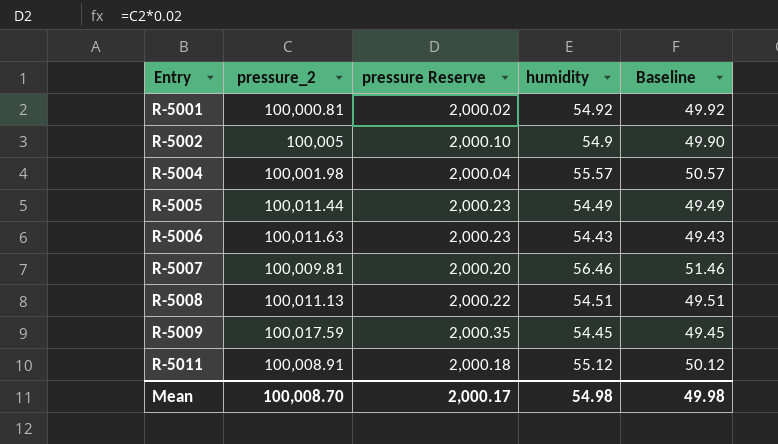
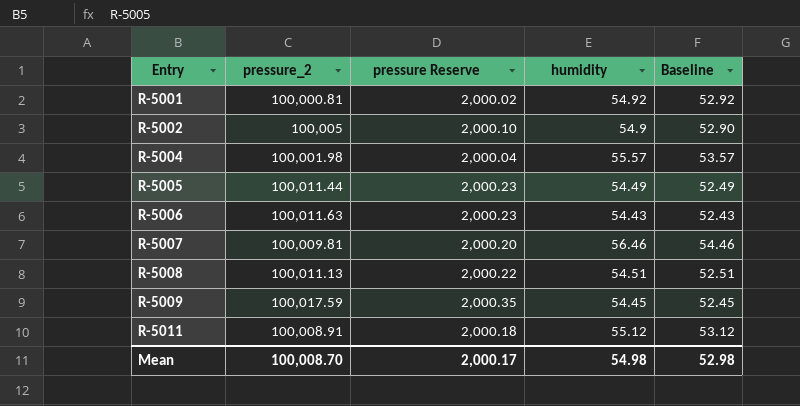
column Baseline | formula: [humidity] - 5 -> [humidity] - 2
Mean | Baseline: 49.98 -> 52.98

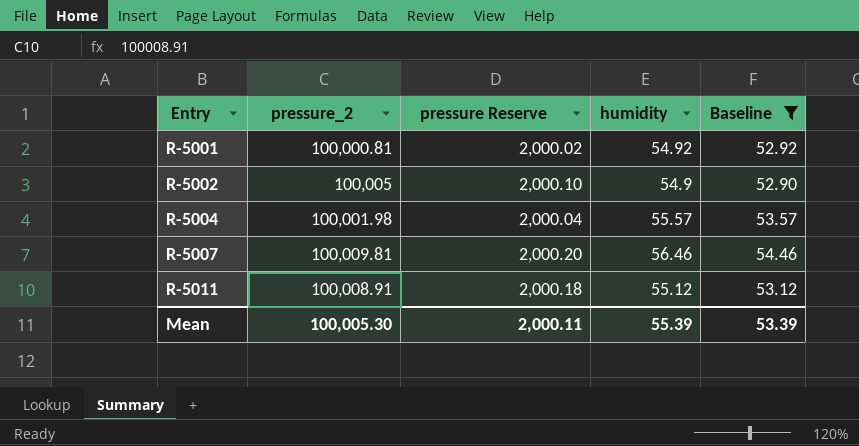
filter: none -> Baseline >= 52.90
Mean | pressure_2: 100,008.70 -> 100,005.30
Mean | pressure Reserve: 2,000.17 -> 2,000.11
Mean | humidity: 54.98 -> 55.39
Mean | Baseline: 52.98 -> 53.39

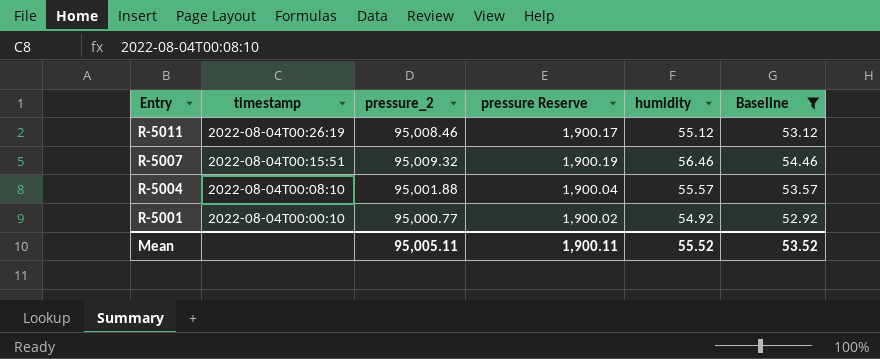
row order: Entry ascending -> Entry descending
column timestamp | position: none -> 2
row R-5002: 100,005 | 2,000.10 | 54.9 | 52.90 -> none
R-5011 | pressure_2: 100,008.91 -> 95,008.46
R-5011 | pressure Reserve: 2,000.18 -> 1,900.17
R-5007 | pressure_2: 100,009.81 -> 95,009.32
R-5007 | pressure Reserve: 2,000.20 -> 1,900.19
R-5004 | pressure_2: 100,001.98 -> 95,001.88
R-5004 | pressure Reserve: 2,000.04 -> 1,900.04
R-5001 | pressure_2: 100,000.81 -> 95,000.77
R-5001 | pressure Reserve: 2,000.02 -> 1,900.02
Mean | pressure_2: 100,005.30 -> 95,005.11
Mean | pressure Reserve: 2,000.11 -> 1,900.11
Mean | humidity: 55.39 -> 55.52
Mean | Baseline: 53.39 -> 53.52

